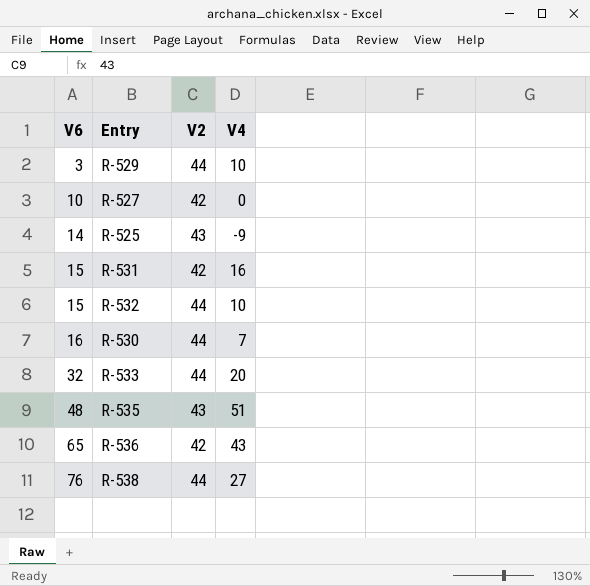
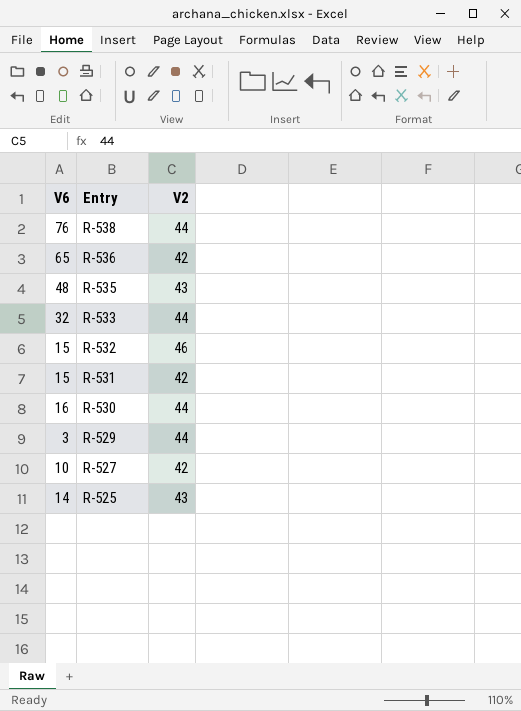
row order: V6 ascending -> Entry descending
column V4 | position: 4 -> none
R-532 | V2: 44 -> 46

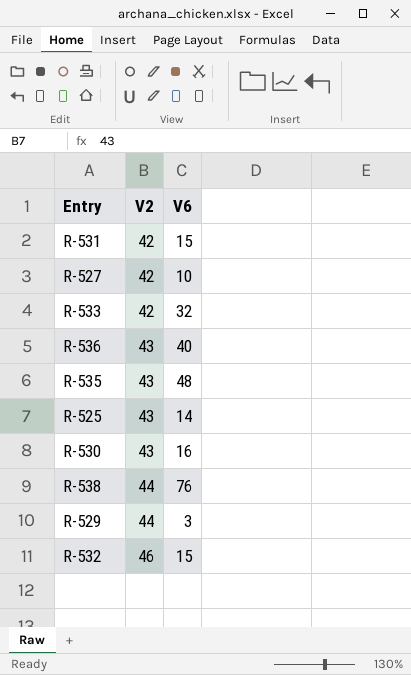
row order: Entry descending -> V2 ascending
column V6 | position: 1 -> 3
R-533 | V2: 44 -> 42
R-536 | V2: 42 -> 43
R-536 | V6: 65 -> 40
R-530 | V2: 44 -> 43

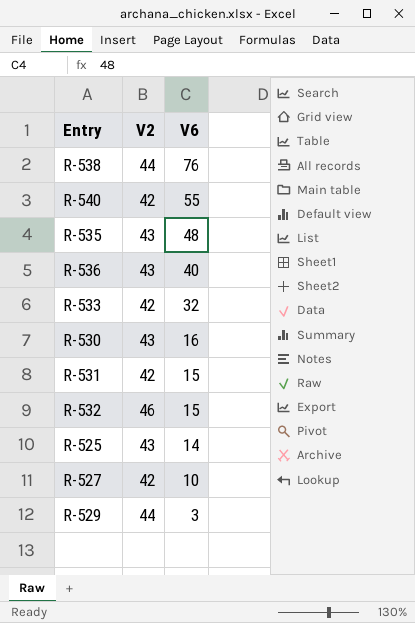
row order: V2 ascending -> V6 descending
row R-540: none -> 42 | 55

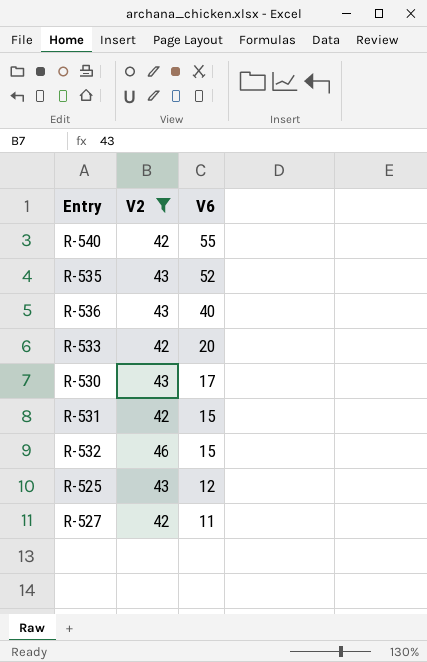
filter: none -> V2 != 44
R-535 | V6: 48 -> 52
R-533 | V6: 32 -> 20
R-530 | V6: 16 -> 17
R-525 | V6: 14 -> 12
R-527 | V6: 10 -> 11

